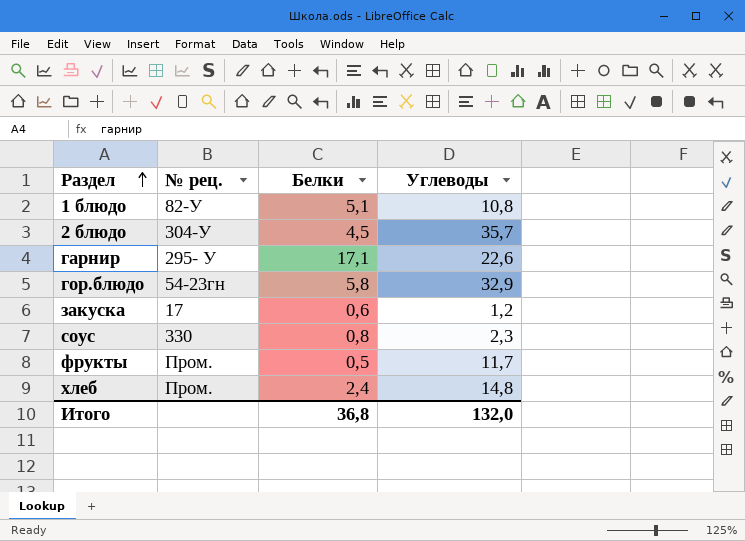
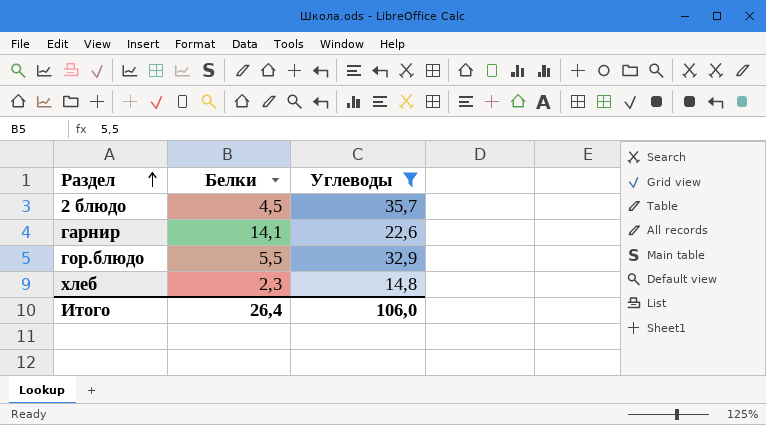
filter: none -> Углеводы >= 14,8
column № рец. | position: 2 -> none
гарнир | Белки: 17,1 -> 14,1
гор.блюдо | Белки: 5,8 -> 5,5
хлеб | Белки: 2,4 -> 2,3
Итого | Белки: 36,8 -> 26,4
Итого | Углеводы: 132,0 -> 106,0

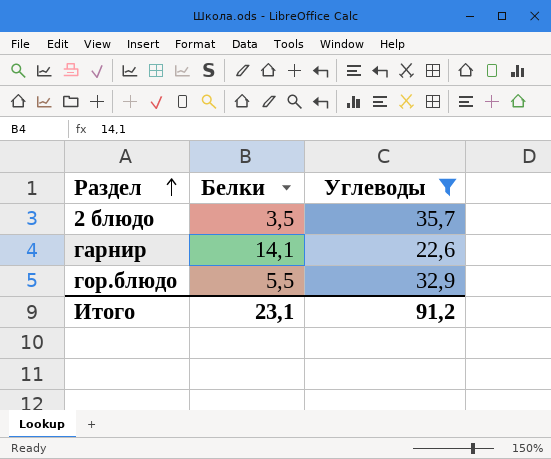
row хлеб: 2,3 | 14,8 -> none
2 блюдо | Белки: 4,5 -> 3,5
Итого | Белки: 26,4 -> 23,1
Итого | Углеводы: 106,0 -> 91,2

